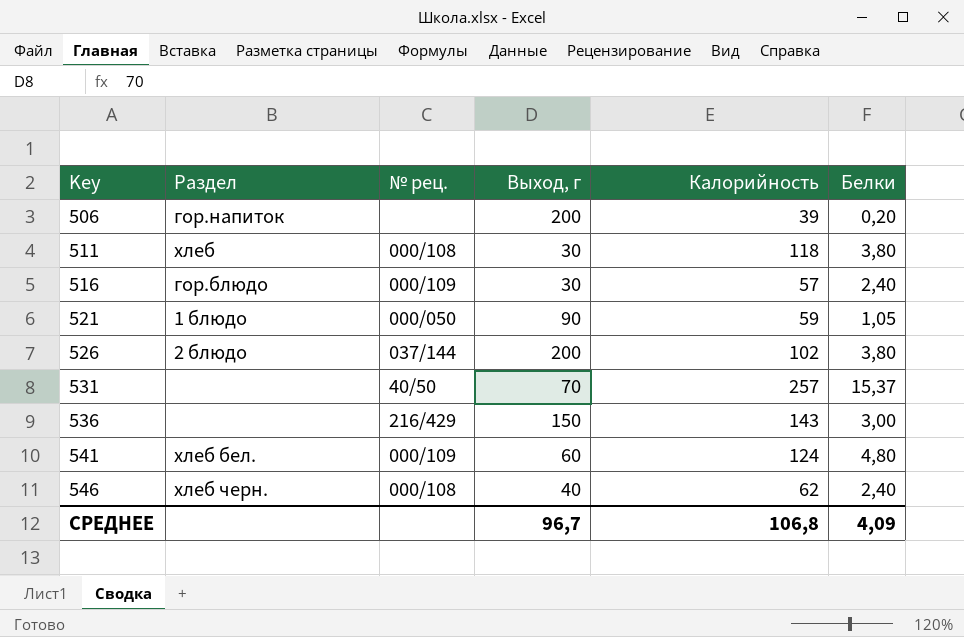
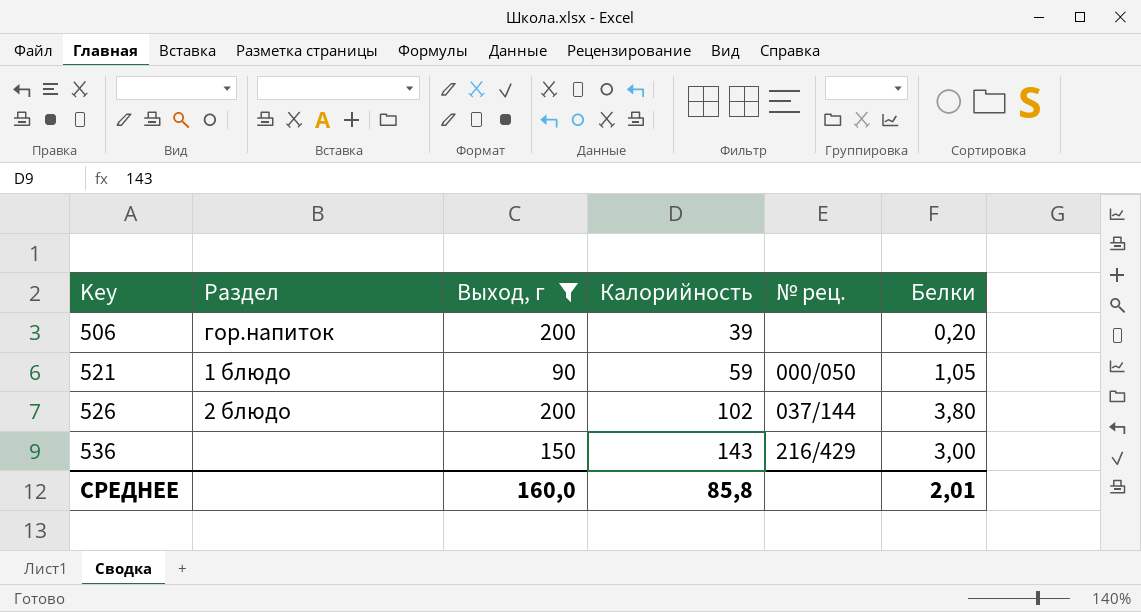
filter: none -> Выход, г >= 90
column № рец. | position: 3 -> 5
СРЕДНЕЕ | Выход, г: 96,7 -> 160,0
СРЕДНЕЕ | Калорийность: 106,8 -> 85,8
СРЕДНЕЕ | Белки: 4,09 -> 2,01

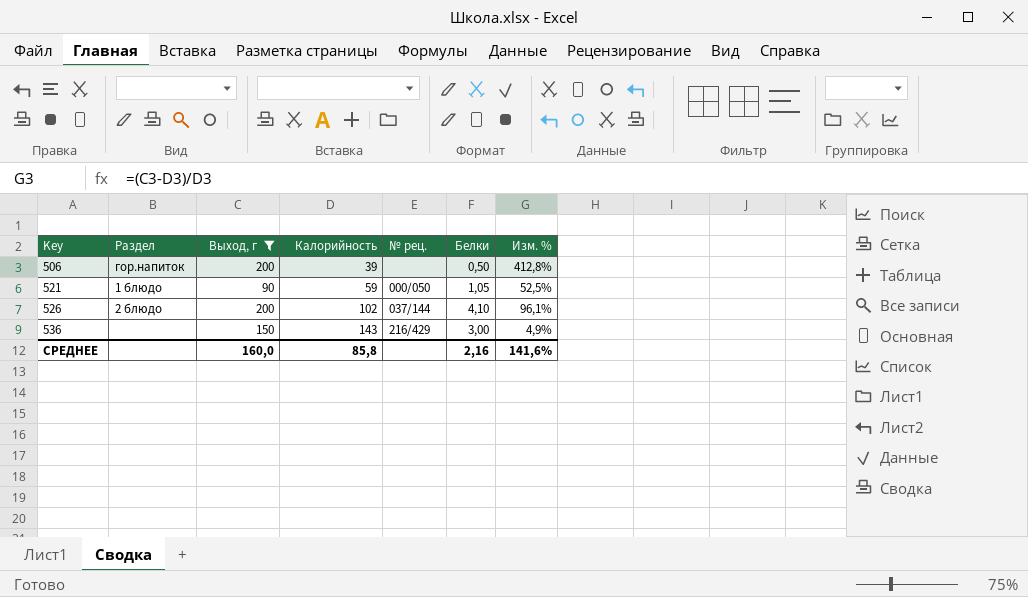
column Изм. % | formula: none -> ([Выход, г] - [Калорийность]) / [Калорийность]
506 | Белки: 0,20 -> 0,50
526 | Белки: 3,80 -> 4,10
СРЕДНЕЕ | Белки: 2,01 -> 2,16

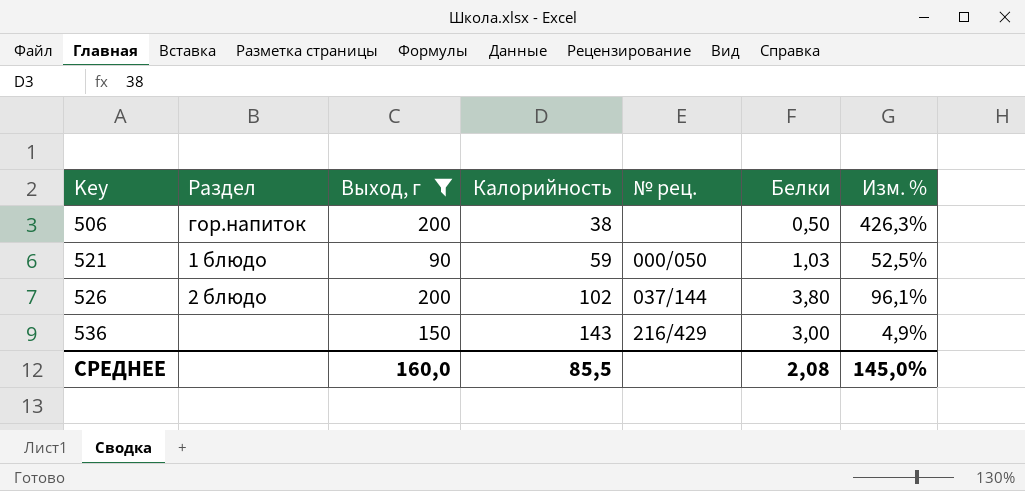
506 | Калорийность: 39 -> 38
506 | Изм. %: 412,8% -> 426,3%
521 | Белки: 1,05 -> 1,03
526 | Белки: 4,10 -> 3,80
СРЕДНЕЕ | Калорийность: 85,8 -> 85,5
СРЕДНЕЕ | Белки: 2,16 -> 2,08
СРЕДНЕЕ | Изм. %: 141,6% -> 145,0%

